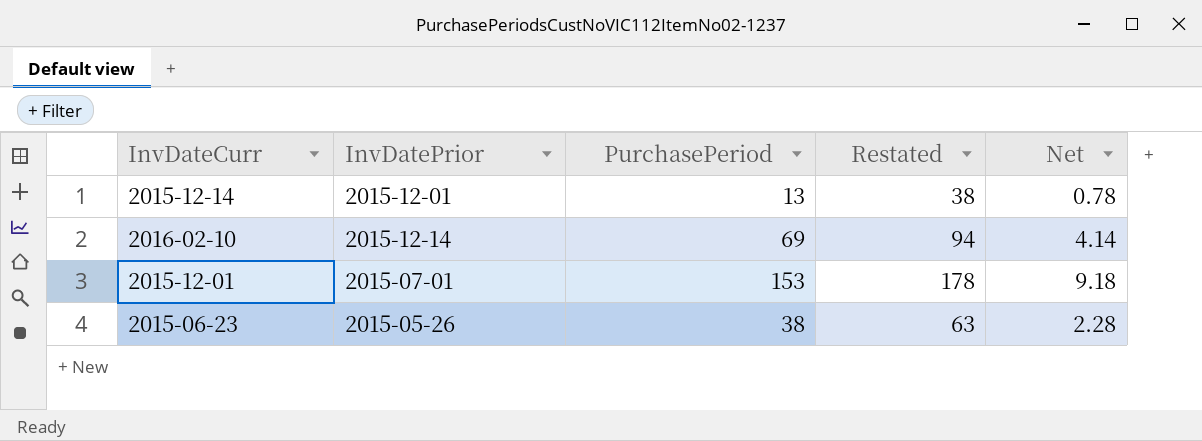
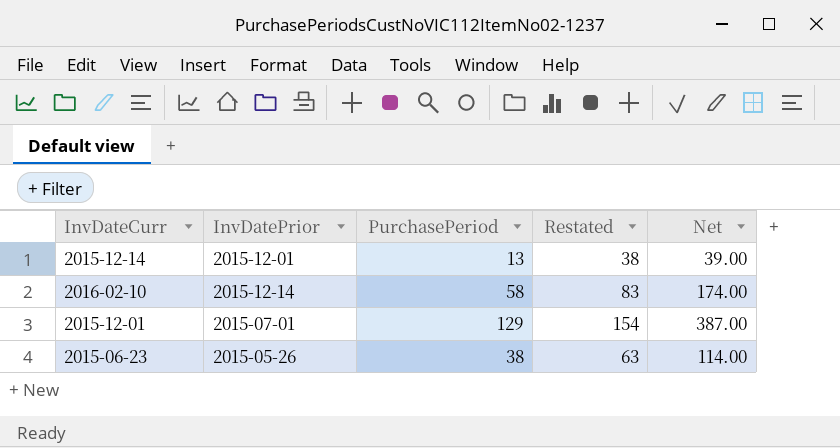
column Net | formula: [PurchasePeriod] * 0.06 -> [PurchasePeriod] * 3
2016-02-10 | PurchasePeriod: 69 -> 58
2016-02-10 | Restated: 94 -> 83
2015-12-01 | PurchasePeriod: 153 -> 129
2015-12-01 | Restated: 178 -> 154

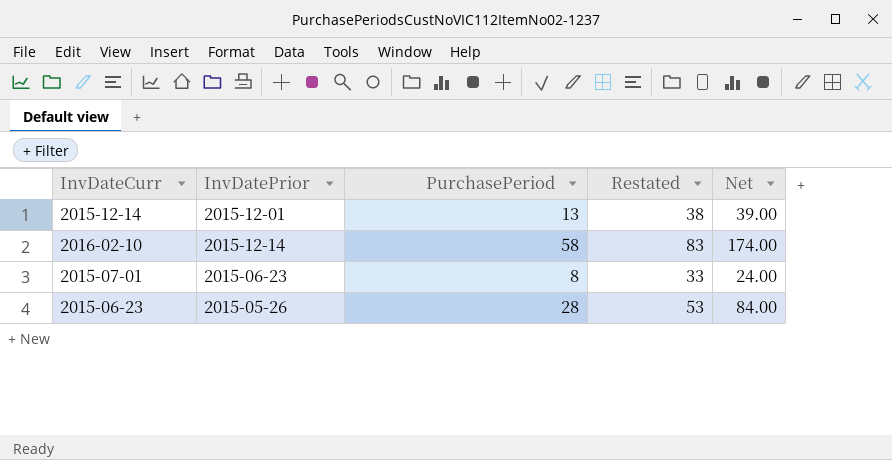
row 2015-12-01: 2015-07-01 | 129 | 154 | 387.00 -> none
row 2015-07-01: none -> 2015-06-23 | 8 | 33 | 24.00
2015-06-23 | PurchasePeriod: 38 -> 28
2015-06-23 | Restated: 63 -> 53
2015-06-23 | Net: 114.00 -> 84.00

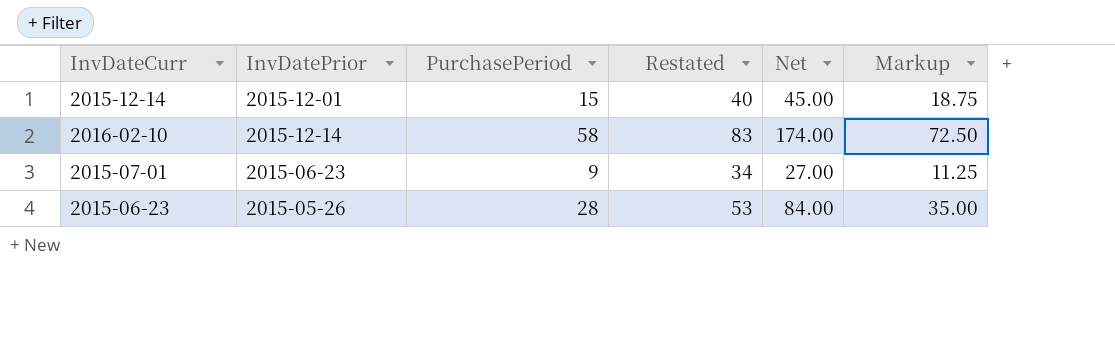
column Markup | formula: none -> [PurchasePeriod] * 1.25
2015-12-14 | PurchasePeriod: 13 -> 15
2015-12-14 | Restated: 38 -> 40
2015-12-14 | Net: 39.00 -> 45.00
2015-07-01 | PurchasePeriod: 8 -> 9
2015-07-01 | Restated: 33 -> 34
2015-07-01 | Net: 24.00 -> 27.00

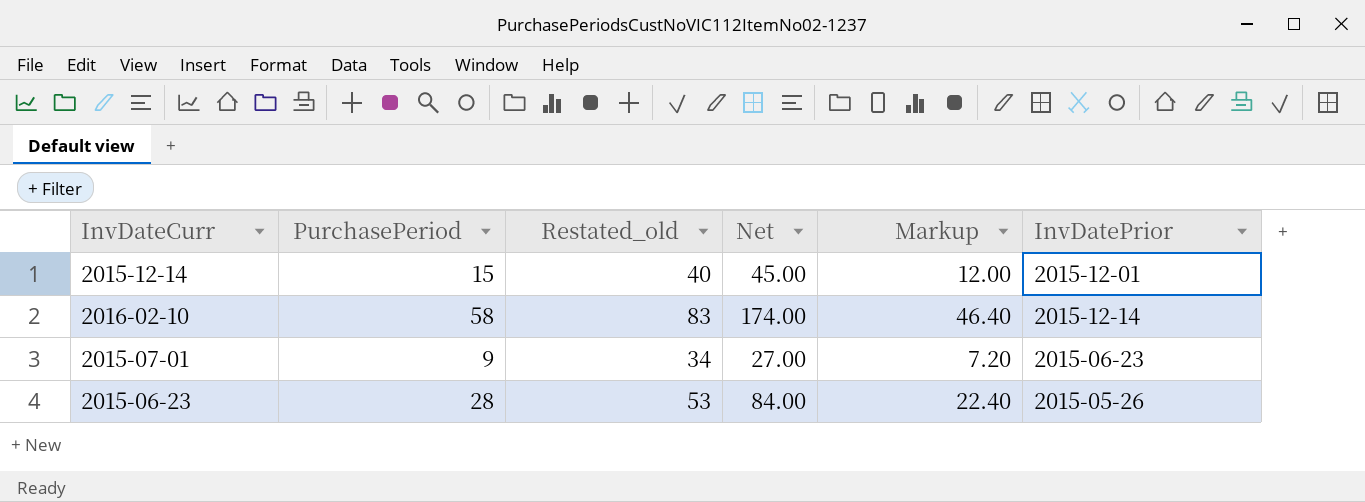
column name: Restated -> Restated_old
column Markup | formula: [PurchasePeriod] * 1.25 -> [PurchasePeriod] * 0.8
column InvDatePrior | position: 2 -> 6

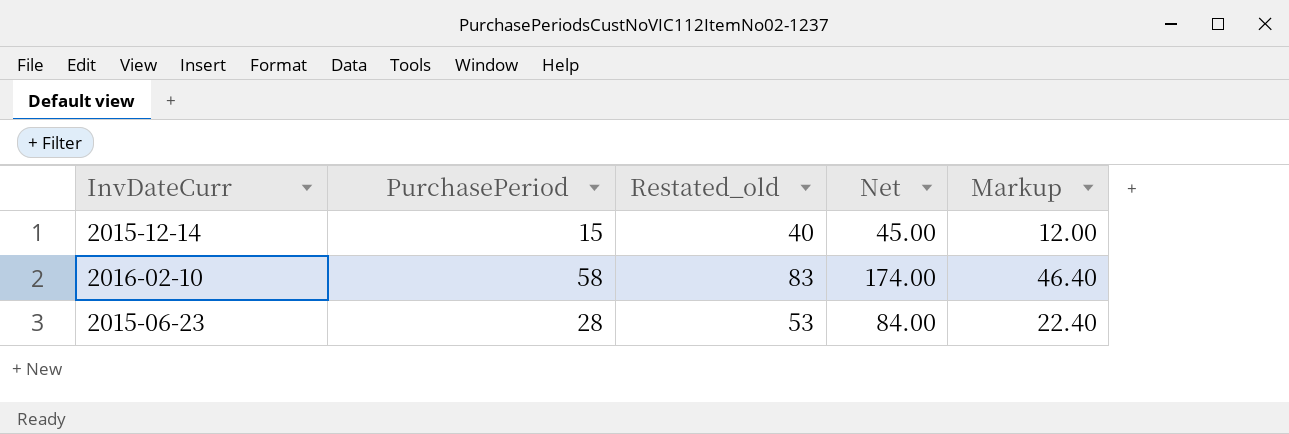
column InvDatePrior | position: 6 -> none
row 2015-07-01: 9 | 34 | 27.00 | 7.20 | 2015-06-23 -> none

